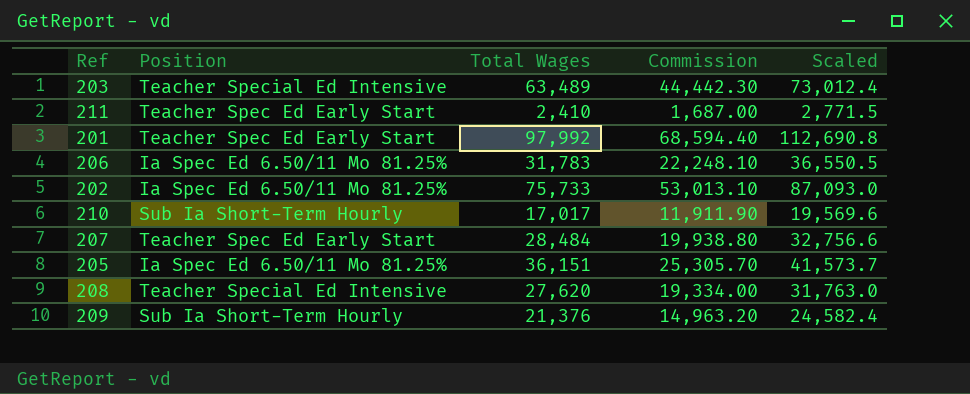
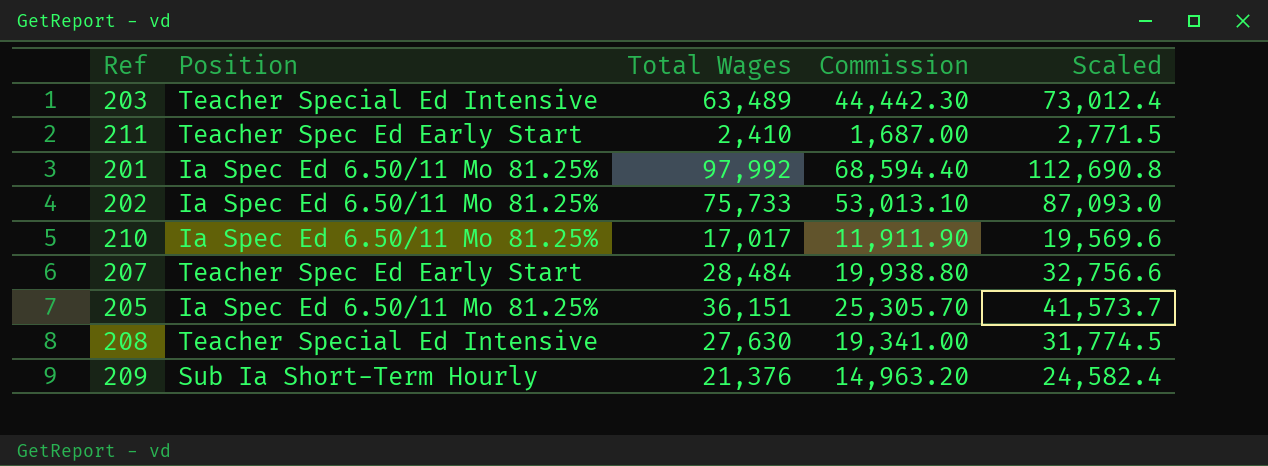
row 206: Ia Spec Ed 6.50/11 Mo 81.25% | 31,783 | 22,248.10 | 36,550.5 -> none
201 | Position: Teacher Spec Ed Early Start -> Ia Spec Ed 6.50/11 Mo 81.25%
210 | Position: Sub Ia Short-Term Hourly -> Ia Spec Ed 6.50/11 Mo 81.25%
208 | Total Wages: 27,620 -> 27,630
208 | Commission: 19,334.00 -> 19,341.00
208 | Scaled: 31,763.0 -> 31,774.5

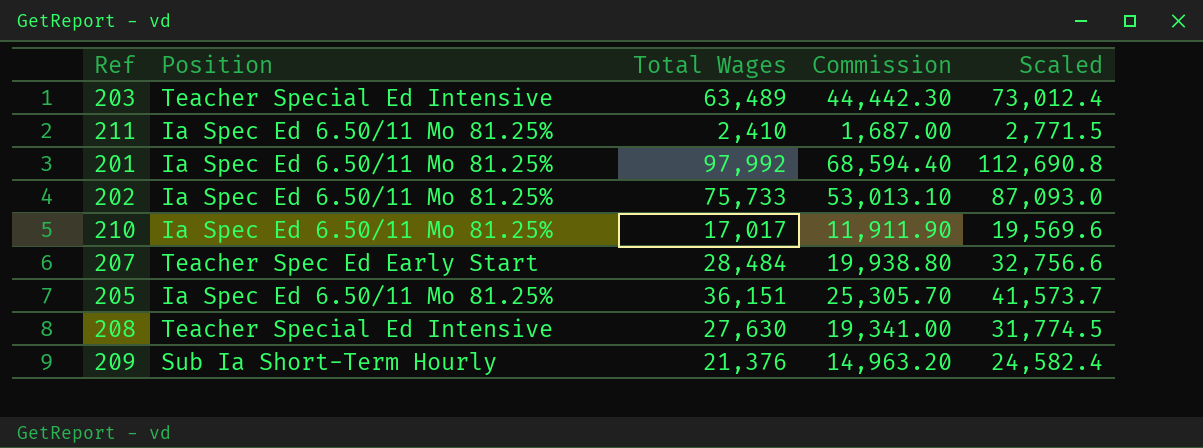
211 | Position: Teacher Spec Ed Early Start -> Ia Spec Ed 6.50/11 Mo 81.25%

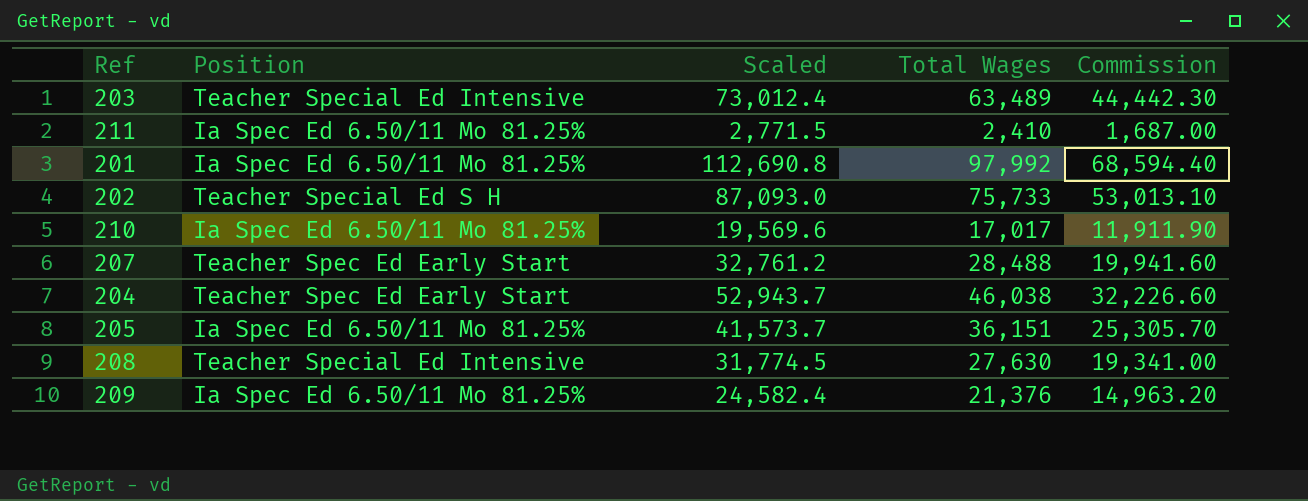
column Scaled | position: 5 -> 3
202 | Position: Ia Spec Ed 6.50/11 Mo 81.25% -> Teacher Special Ed S H
207 | Scaled: 32,756.6 -> 32,761.2
207 | Total Wages: 28,484 -> 28,488
207 | Commission: 19,938.80 -> 19,941.60
row 204: none -> Teacher Spec Ed Early Start | 52,943.7 | 46,038 | 32,226.60
209 | Position: Sub Ia Short-Term Hourly -> Ia Spec Ed 6.50/11 Mo 81.25%

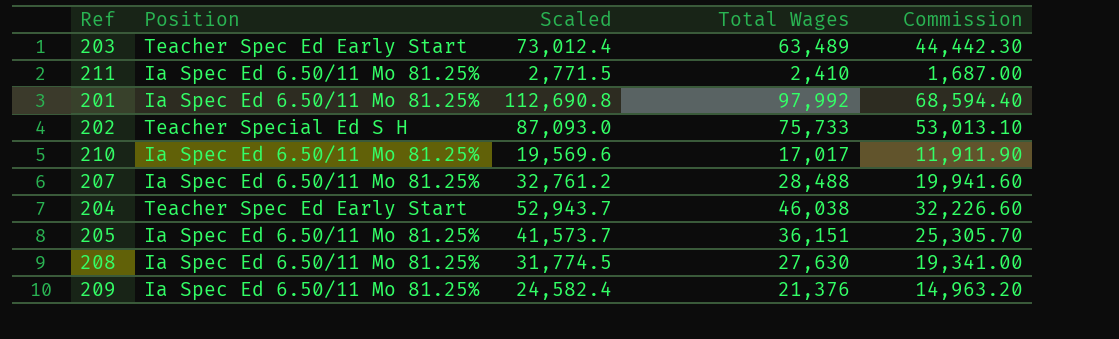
203 | Position: Teacher Special Ed Intensive -> Teacher Spec Ed Early Start
207 | Position: Teacher Spec Ed Early Start -> Ia Spec Ed 6.50/11 Mo 81.25%
208 | Position: Teacher Special Ed Intensive -> Ia Spec Ed 6.50/11 Mo 81.25%

